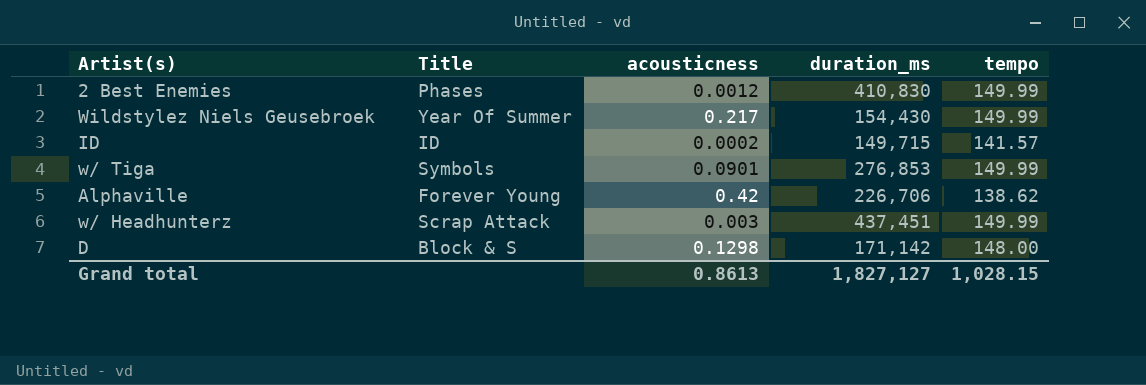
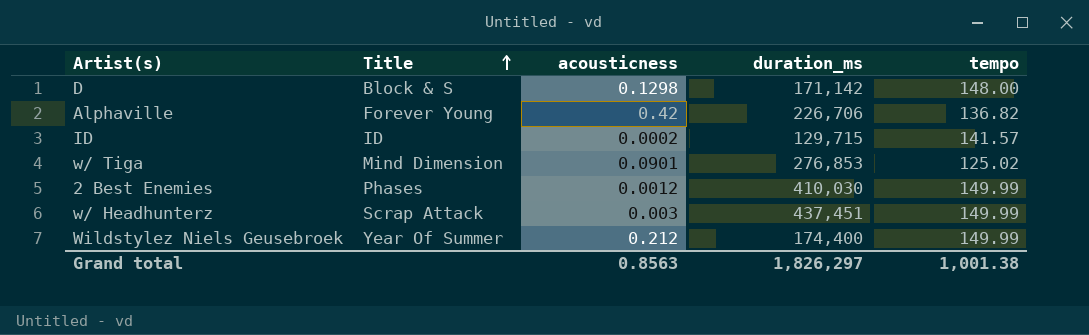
row order: none -> Title ascending
Alphaville | tempo: 138.62 -> 136.82
ID | duration_ms: 149,715 -> 129,715
w/ Tiga | Title: Symbols -> Mind Dimension
w/ Tiga | tempo: 149.99 -> 125.02
2 Best Enemies | duration_ms: 410,830 -> 410,030
Wildstylez Niels Geusebroek | acousticness: 0.217 -> 0.212
Wildstylez Niels Geusebroek | duration_ms: 154,430 -> 174,400
Grand total | acousticness: 0.8613 -> 0.8563
Grand total | duration_ms: 1,827,127 -> 1,826,297
Grand total | tempo: 1,028.15 -> 1,001.38

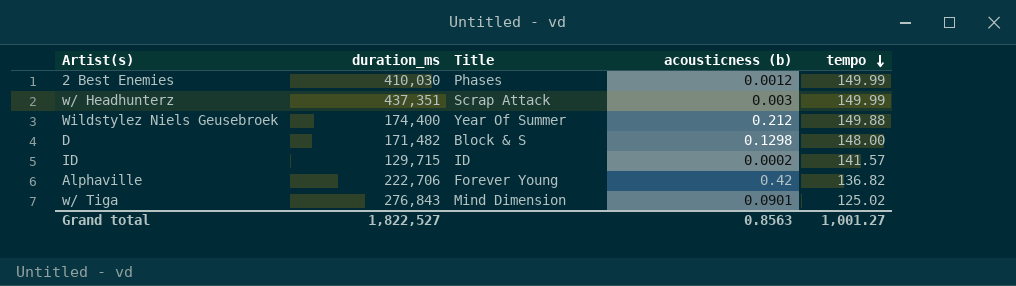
row order: Title ascending -> tempo descending
column duration_ms | position: 4 -> 2
column name: acousticness -> acousticness (b)
w/ Headhunterz | duration_ms: 437,451 -> 437,351
Wildstylez Niels Geusebroek | tempo: 149.99 -> 149.88
D | duration_ms: 171,142 -> 171,482
Alphaville | duration_ms: 226,706 -> 222,706
w/ Tiga | duration_ms: 276,853 -> 276,843
Grand total | duration_ms: 1,826,297 -> 1,822,527
Grand total | tempo: 1,001.38 -> 1,001.27

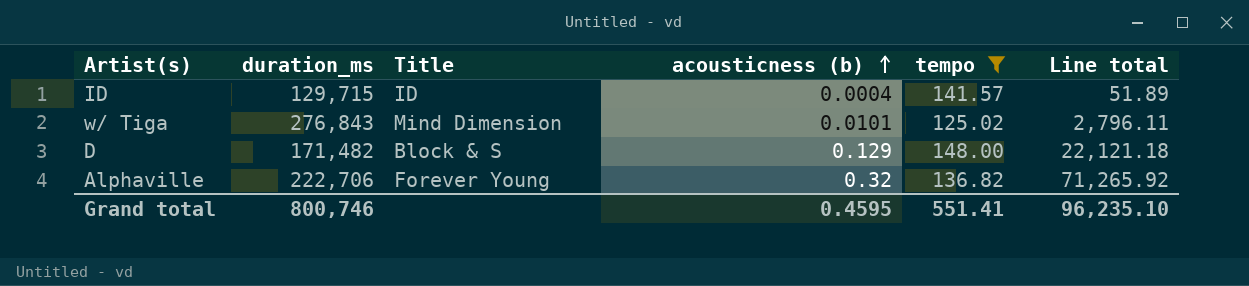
filter: none -> tempo <= 148.00
row order: tempo descending -> acousticness (b) ascending
column Line total | formula: none -> [duration_ms] * [acousticness (b)]
ID | acousticness (b): 0.0002 -> 0.0004
w/ Tiga | acousticness (b): 0.0901 -> 0.0101
D | acousticness (b): 0.1298 -> 0.129
Alphaville | acousticness (b): 0.42 -> 0.32
Grand total | duration_ms: 1,822,527 -> 800,746
Grand total | acousticness (b): 0.8563 -> 0.4595
Grand total | tempo: 1,001.27 -> 551.41

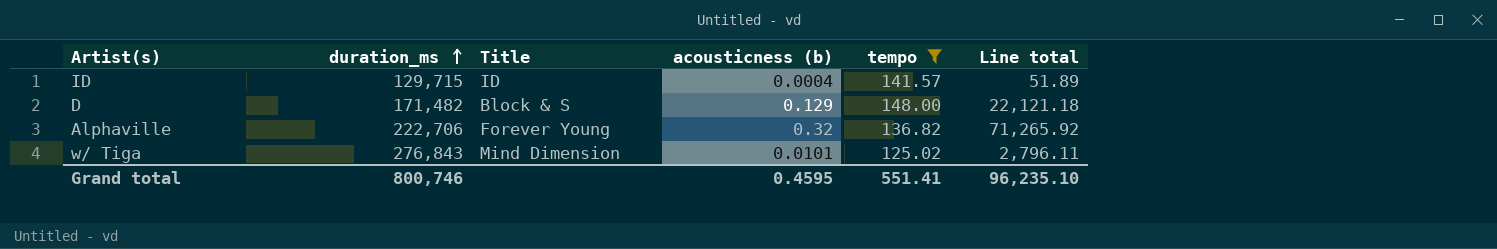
row order: acousticness (b) ascending -> duration_ms ascending

